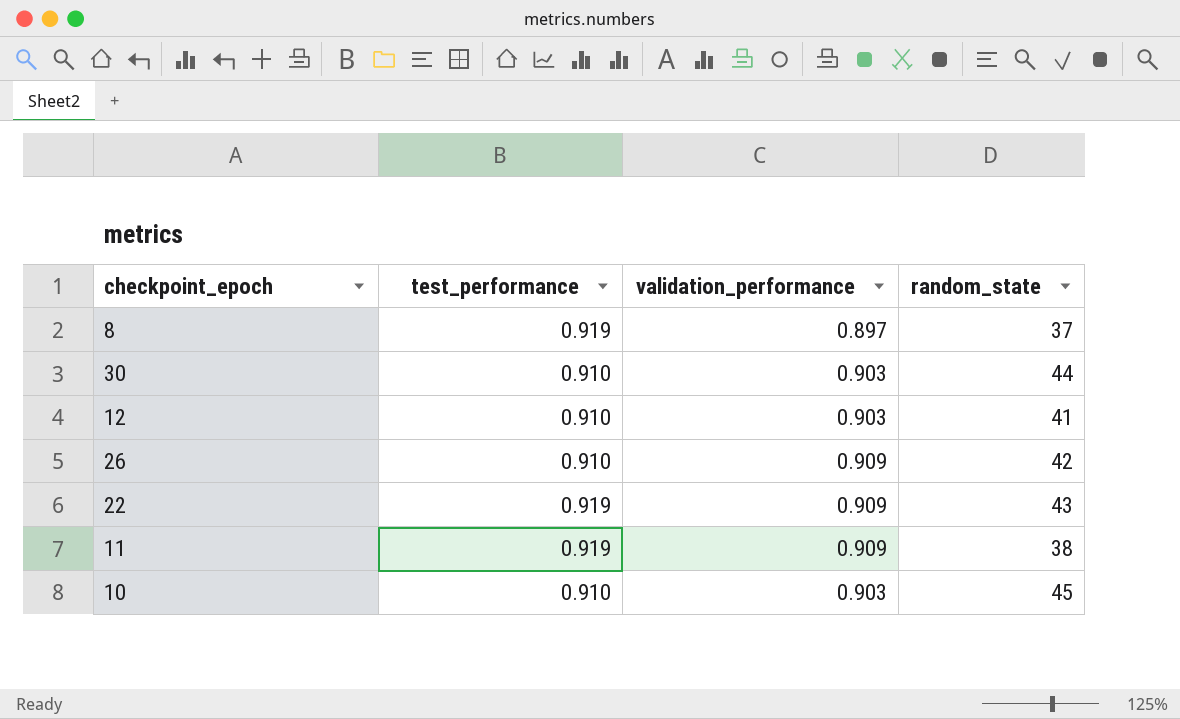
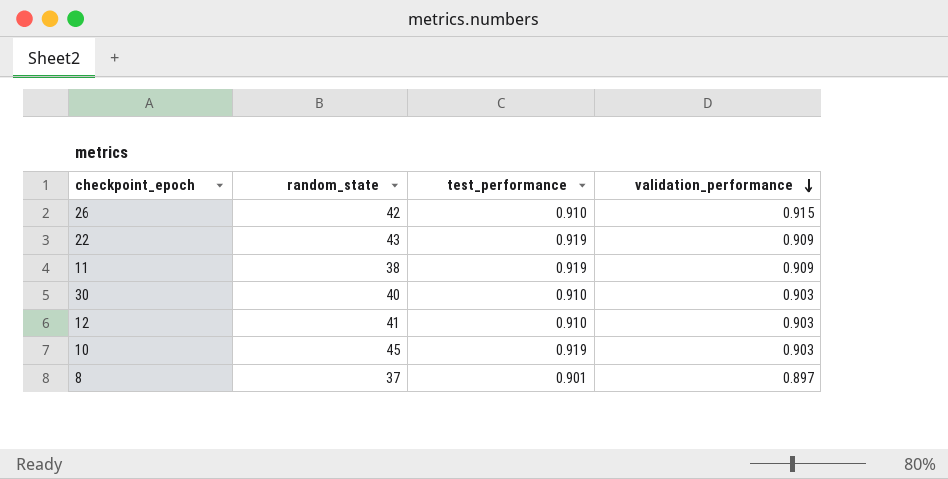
row order: none -> validation_performance descending
column random_state | position: 4 -> 2
26 | validation_performance: 0.909 -> 0.915
30 | random_state: 44 -> 40
10 | test_performance: 0.910 -> 0.919
8 | test_performance: 0.919 -> 0.901

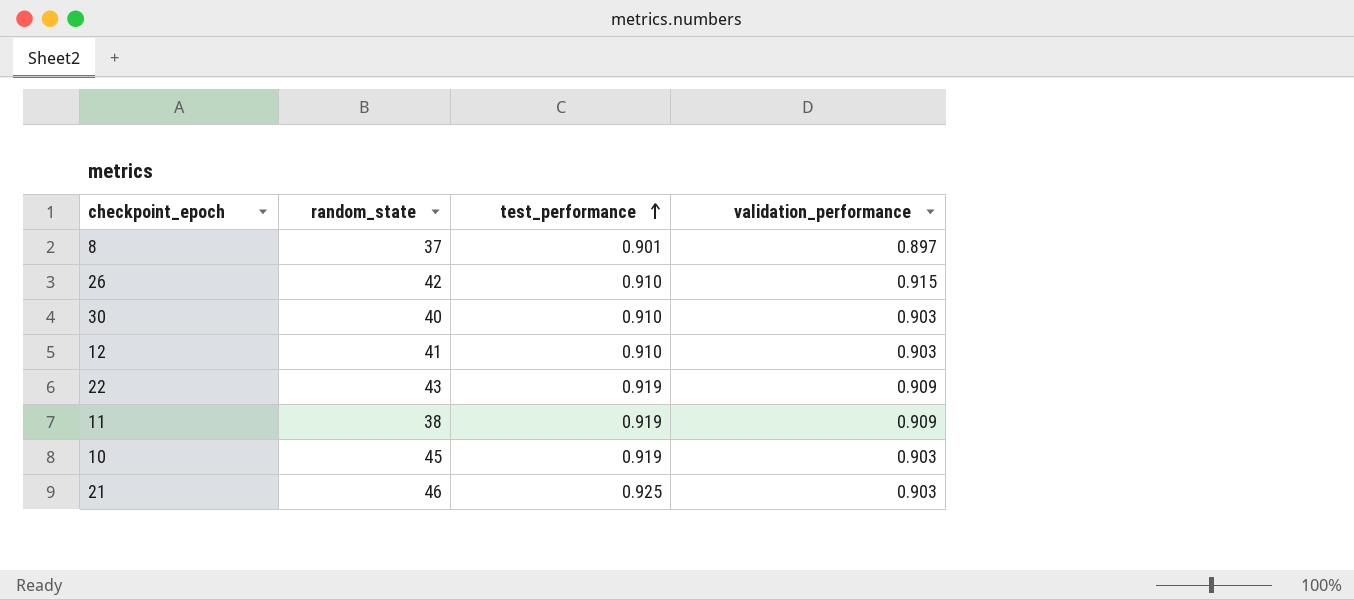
row order: validation_performance descending -> test_performance ascending
row 21: none -> 46 | 0.925 | 0.903

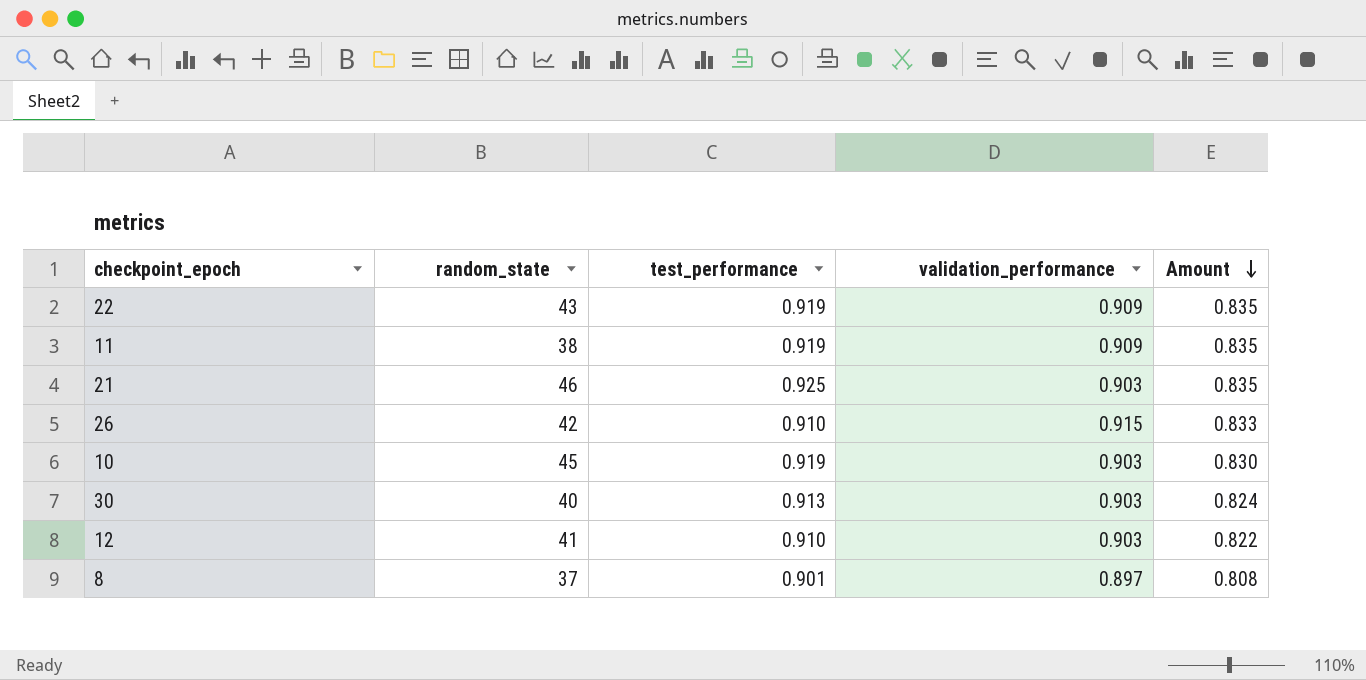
row order: test_performance ascending -> Amount descending
column Amount | formula: none -> [test_performance] * [validation_performance]
30 | test_performance: 0.910 -> 0.913

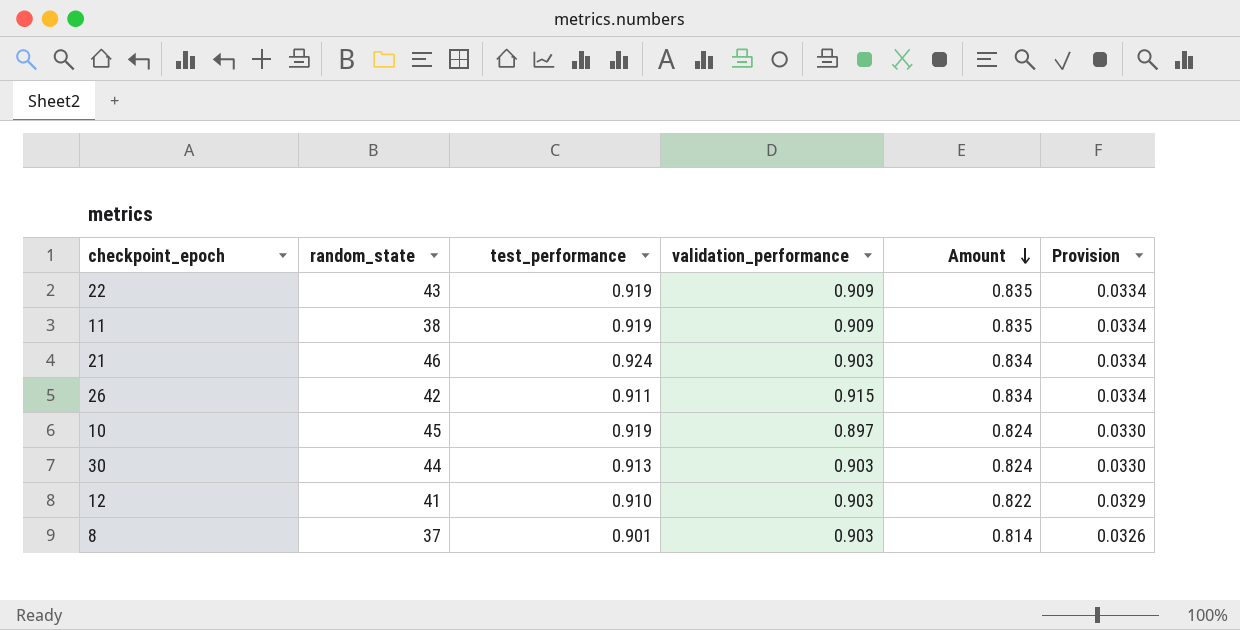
column Provision | formula: none -> [Amount] * 0.04
21 | test_performance: 0.925 -> 0.924
21 | Amount: 0.835 -> 0.834
26 | test_performance: 0.910 -> 0.911
26 | Amount: 0.833 -> 0.834
10 | validation_performance: 0.903 -> 0.897
10 | Amount: 0.830 -> 0.824
30 | random_state: 40 -> 44
8 | validation_performance: 0.897 -> 0.903
8 | Amount: 0.808 -> 0.814

